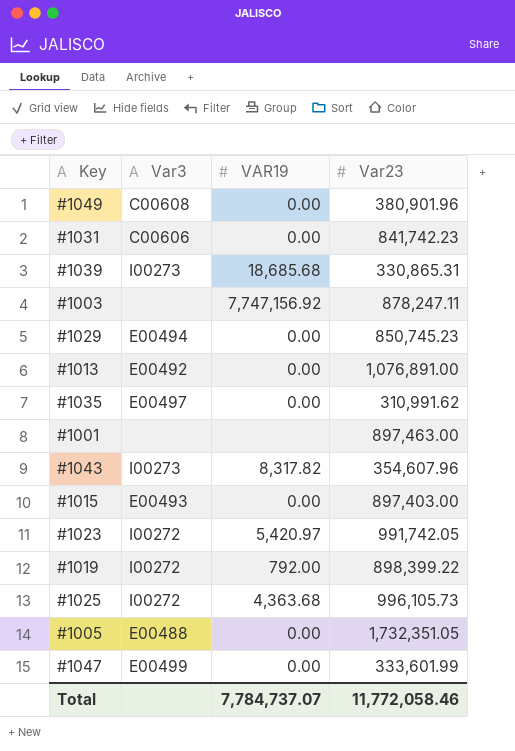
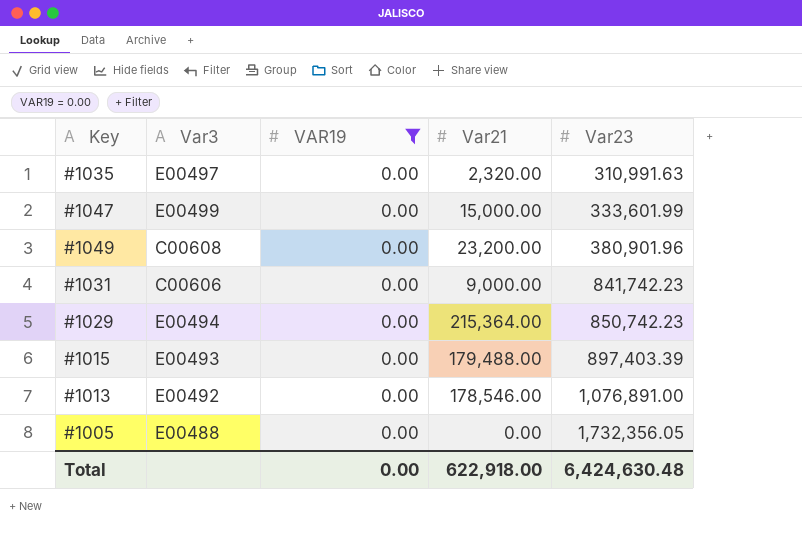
filter: none -> VAR19 = 0.00
row order: none -> Var23 ascending
column Var21 | position: none -> 4
#1035 | Var23: 310,991.62 -> 310,991.63
#1029 | Var23: 850,745.23 -> 850,742.23
#1015 | Var23: 897,403.00 -> 897,403.39
#1005 | Var23: 1,732,351.05 -> 1,732,356.05
Total | VAR19: 7,784,737.07 -> 0.00
Total | Var23: 11,772,058.46 -> 6,424,630.48

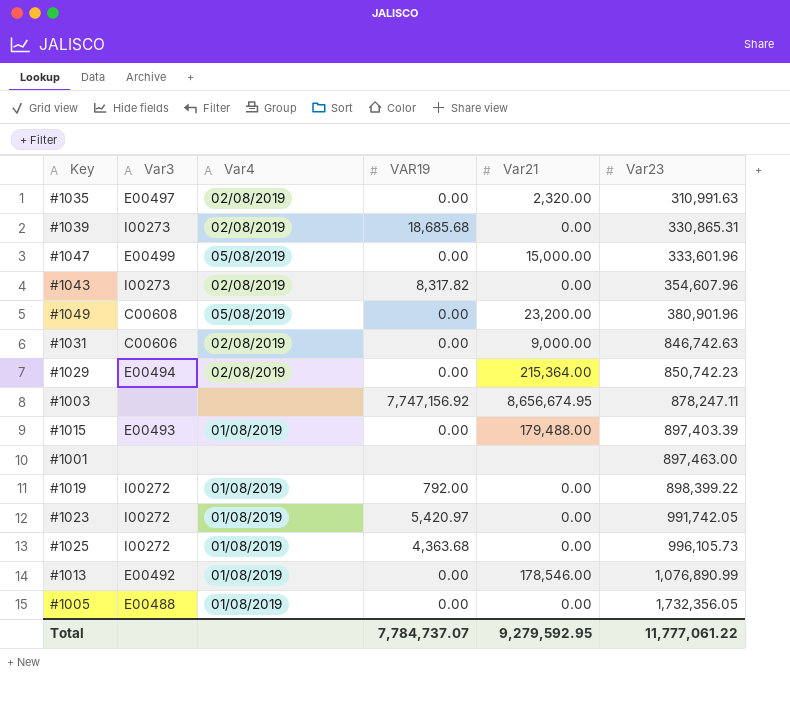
filter: VAR19 = 0.00 -> none
column Var4 | position: none -> 3
#1047 | Var23: 333,601.99 -> 333,601.96
#1031 | Var23: 841,742.23 -> 846,742.63
#1013 | Var23: 1,076,891.00 -> 1,076,890.99
Total | VAR19: 0.00 -> 7,784,737.07
Total | Var21: 622,918.00 -> 9,279,592.95
Total | Var23: 6,424,630.48 -> 11,777,061.22

